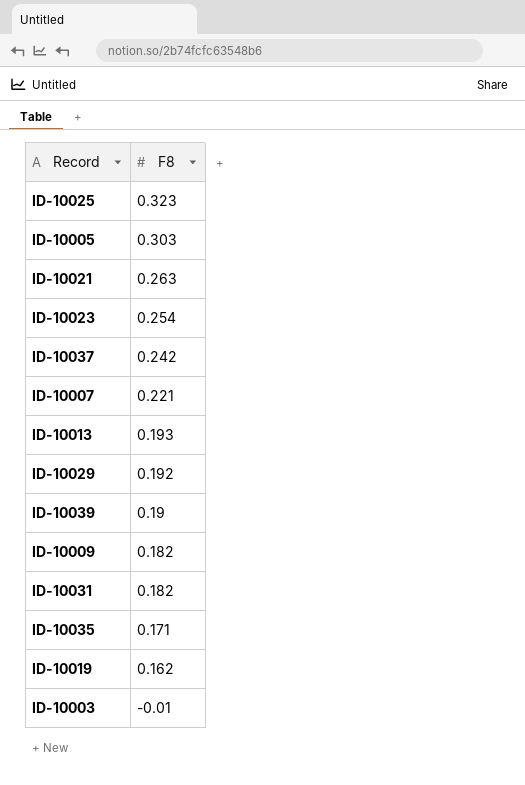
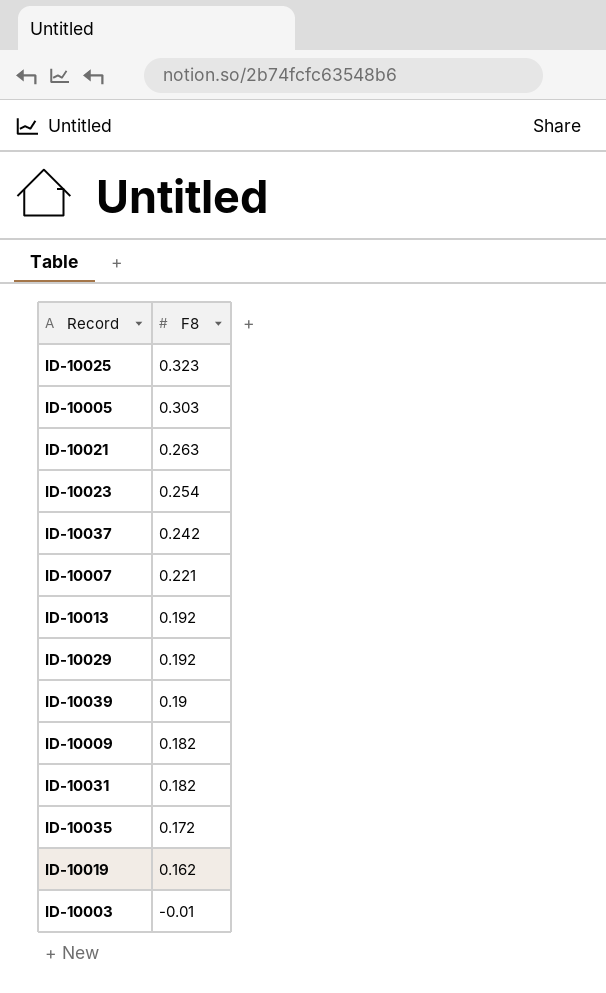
ID-10013 | F8: 0.193 -> 0.192
ID-10035 | F8: 0.171 -> 0.172

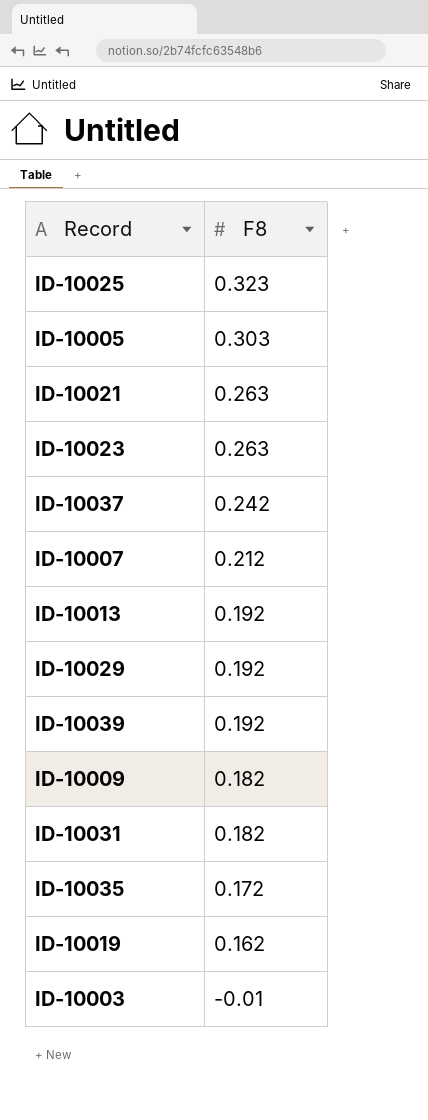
ID-10023 | F8: 0.254 -> 0.263
ID-10007 | F8: 0.221 -> 0.212
ID-10039 | F8: 0.19 -> 0.192

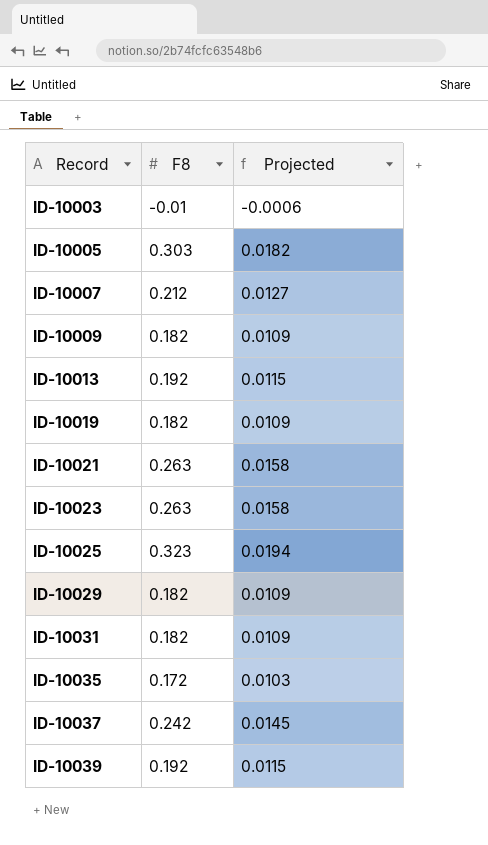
row order: F8 descending -> Record ascending
column Projected | formula: none -> [F8] * 0.06
ID-10019 | F8: 0.162 -> 0.182
ID-10029 | F8: 0.192 -> 0.182

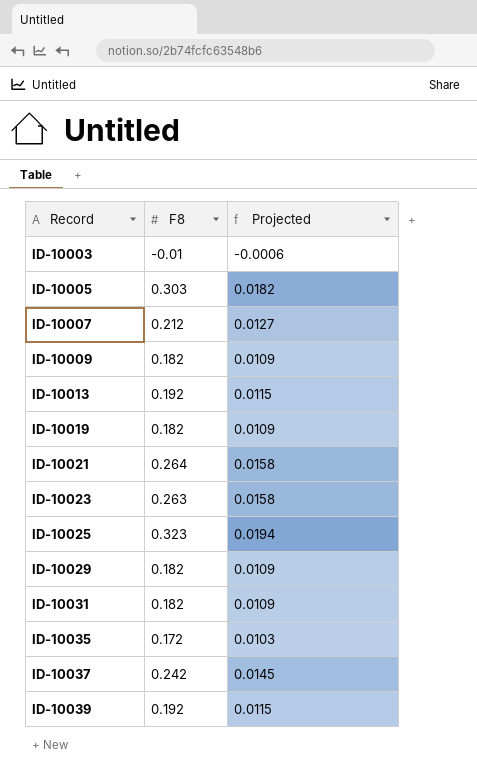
ID-10021 | F8: 0.263 -> 0.264

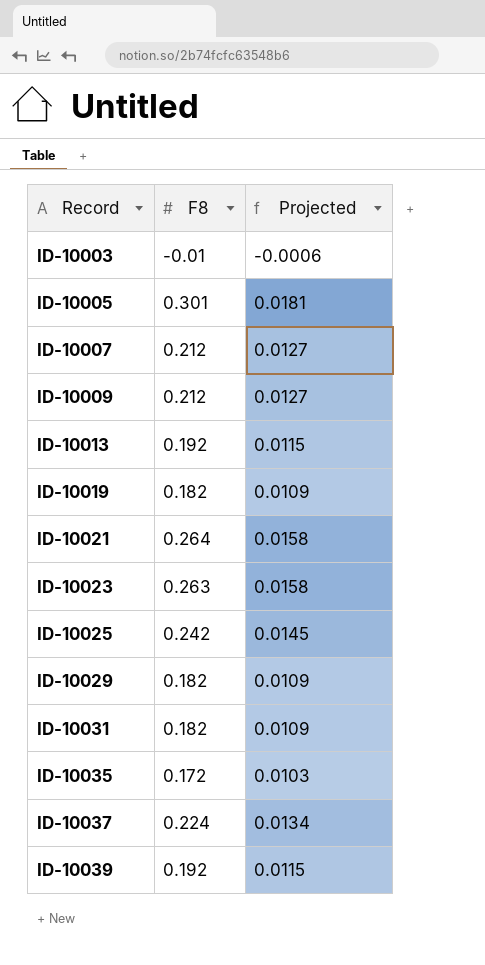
ID-10005 | F8: 0.303 -> 0.301
ID-10005 | Projected: 0.0182 -> 0.0181
ID-10009 | F8: 0.182 -> 0.212
ID-10009 | Projected: 0.0109 -> 0.0127
ID-10025 | F8: 0.323 -> 0.242
ID-10025 | Projected: 0.0194 -> 0.0145
ID-10037 | F8: 0.242 -> 0.224
ID-10037 | Projected: 0.0145 -> 0.0134

